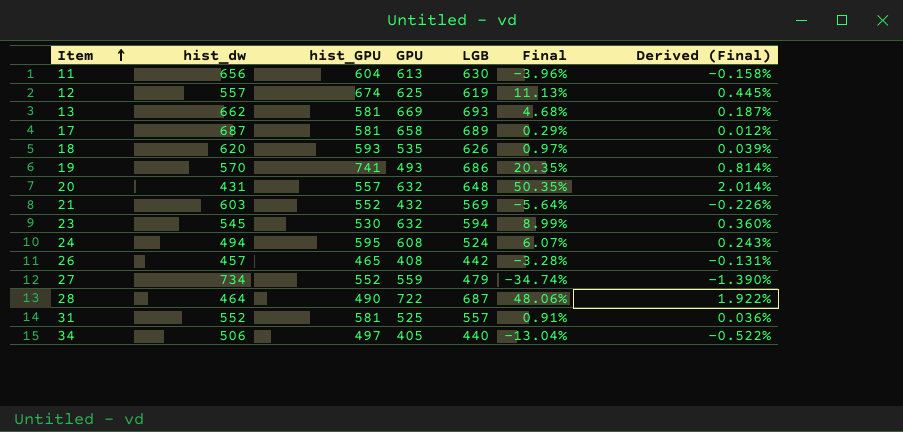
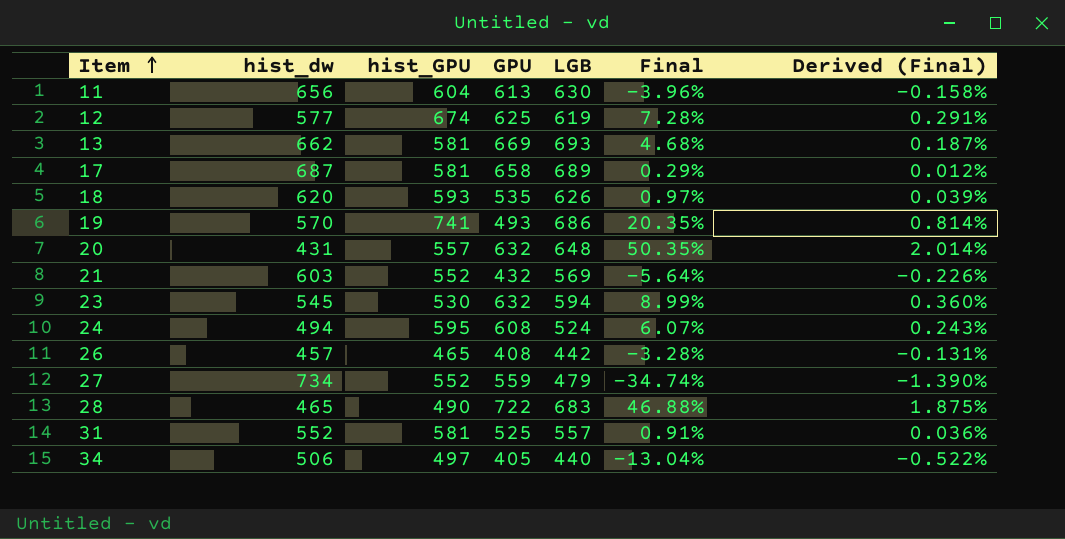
12 | hist_dw: 557 -> 577
12 | Final: 11.13% -> 7.28%
12 | Derived (Final): 0.445% -> 0.291%
28 | hist_dw: 464 -> 465
28 | LGB: 687 -> 683
28 | Final: 48.06% -> 46.88%
28 | Derived (Final): 1.922% -> 1.875%

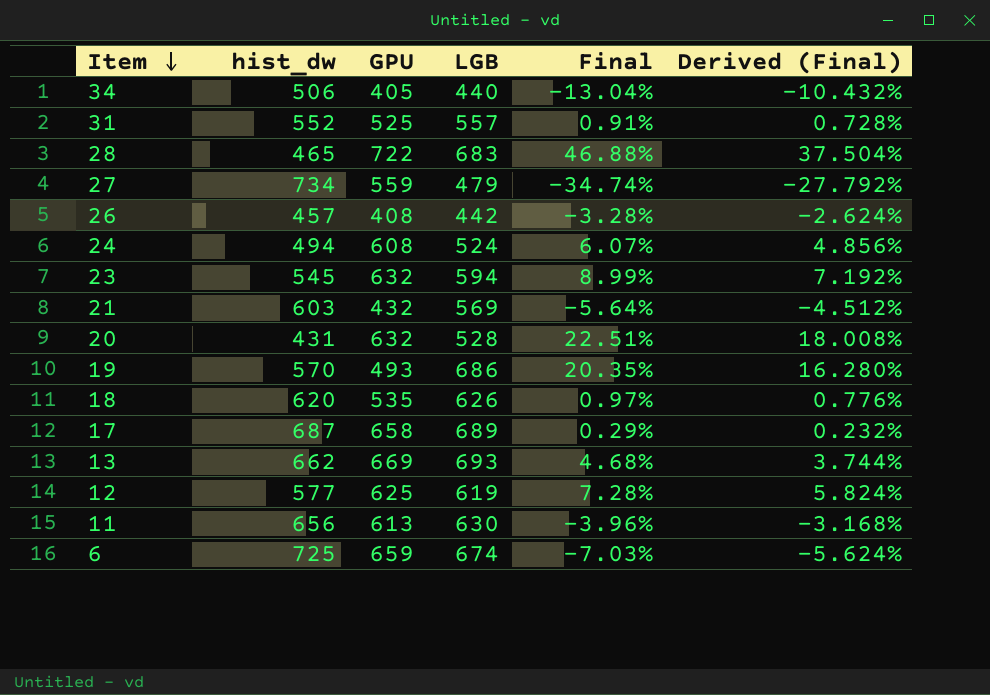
row order: Item ascending -> Item descending
column hist_GPU | position: 3 -> none
column Derived (Final) | formula: [Final] * 0.04 -> [Final] * 0.8
20 | LGB: 648 -> 528
20 | Final: 50.35% -> 22.51%
row 6: none -> 725 | 659 | 674 | -7.03% | -5.624%

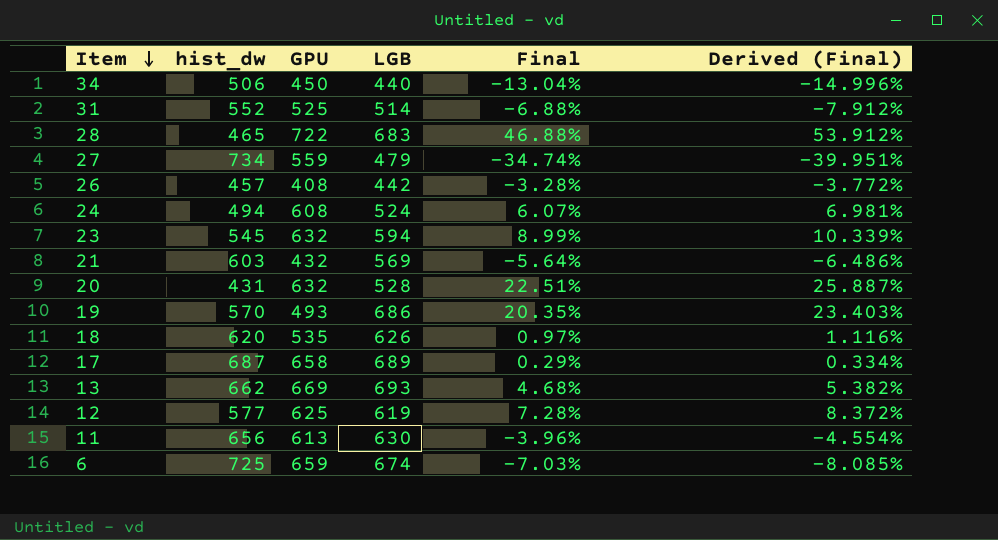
column Derived (Final) | formula: [Final] * 0.8 -> [Final] * 1.15
34 | GPU: 405 -> 450
31 | LGB: 557 -> 514
31 | Final: 0.91% -> -6.88%

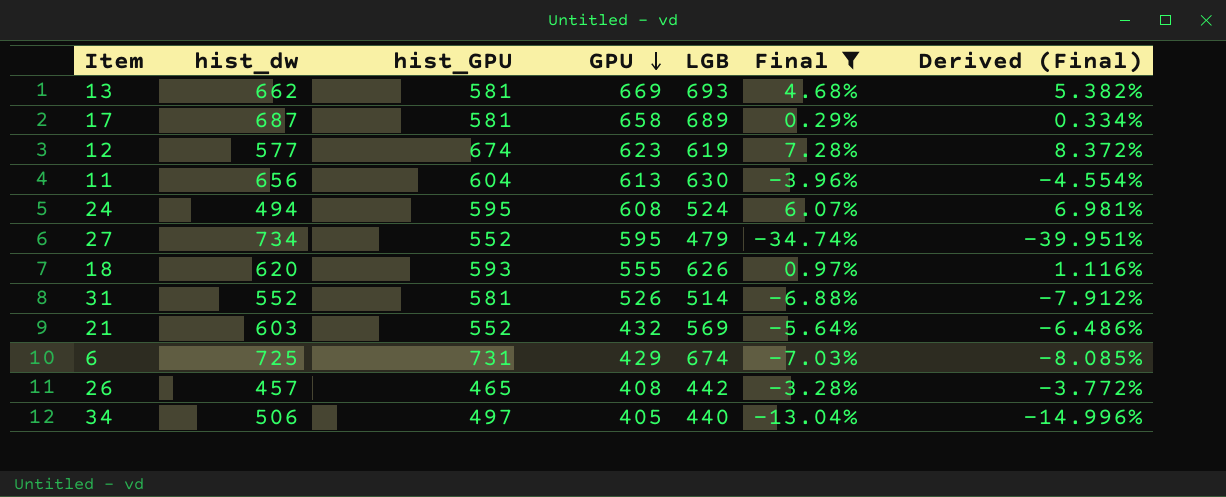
filter: none -> Final <= 7.28%
row order: Item descending -> GPU descending
column hist_GPU | position: none -> 3
12 | GPU: 625 -> 623
27 | GPU: 559 -> 595
18 | GPU: 535 -> 555
31 | GPU: 525 -> 526
6 | GPU: 659 -> 429
34 | GPU: 450 -> 405

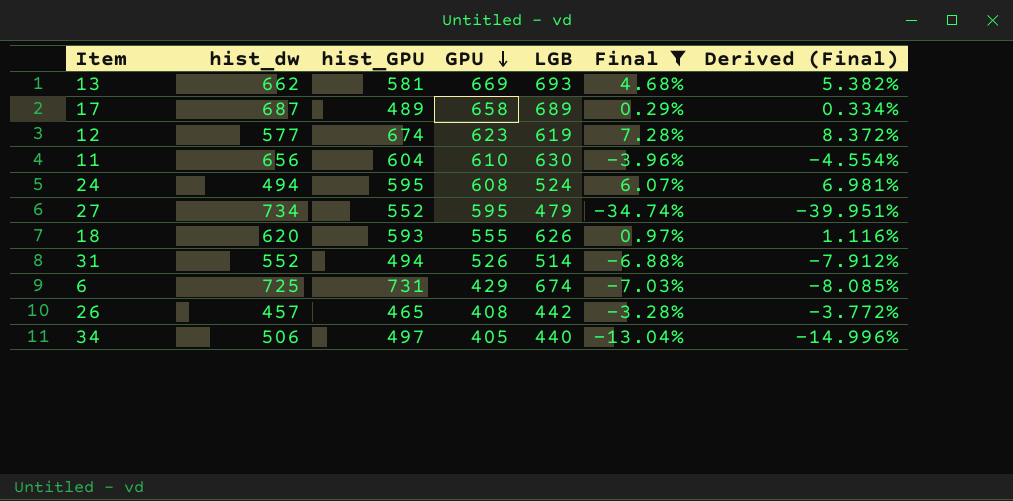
row 21: 603 | 552 | 432 | 569 | -5.64% | -6.486% -> none
17 | hist_GPU: 581 -> 489
11 | GPU: 613 -> 610
31 | hist_GPU: 581 -> 494

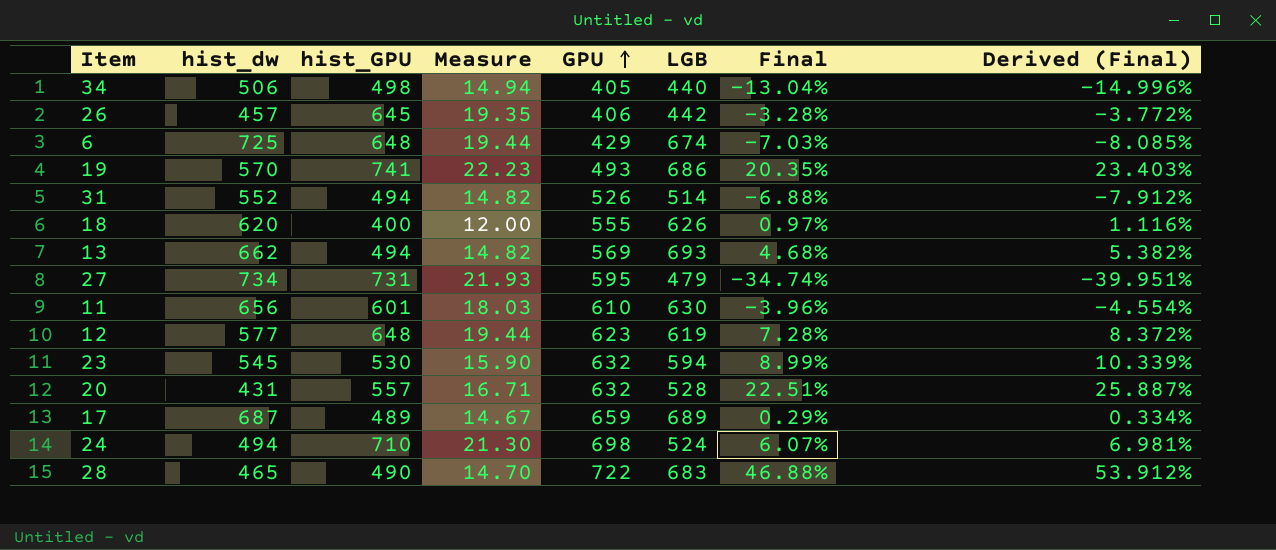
filter: Final <= 7.28% -> none
row order: GPU descending -> GPU ascending
column Measure | formula: none -> [hist_GPU] * 0.03
34 | hist_GPU: 497 -> 498
26 | hist_GPU: 465 -> 645
26 | GPU: 408 -> 406
6 | hist_GPU: 731 -> 648
18 | hist_GPU: 593 -> 400
13 | hist_GPU: 581 -> 494
13 | GPU: 669 -> 569
27 | hist_GPU: 552 -> 731
11 | hist_GPU: 604 -> 601
12 | hist_GPU: 674 -> 648
17 | GPU: 658 -> 659
24 | hist_GPU: 595 -> 710
24 | GPU: 608 -> 698

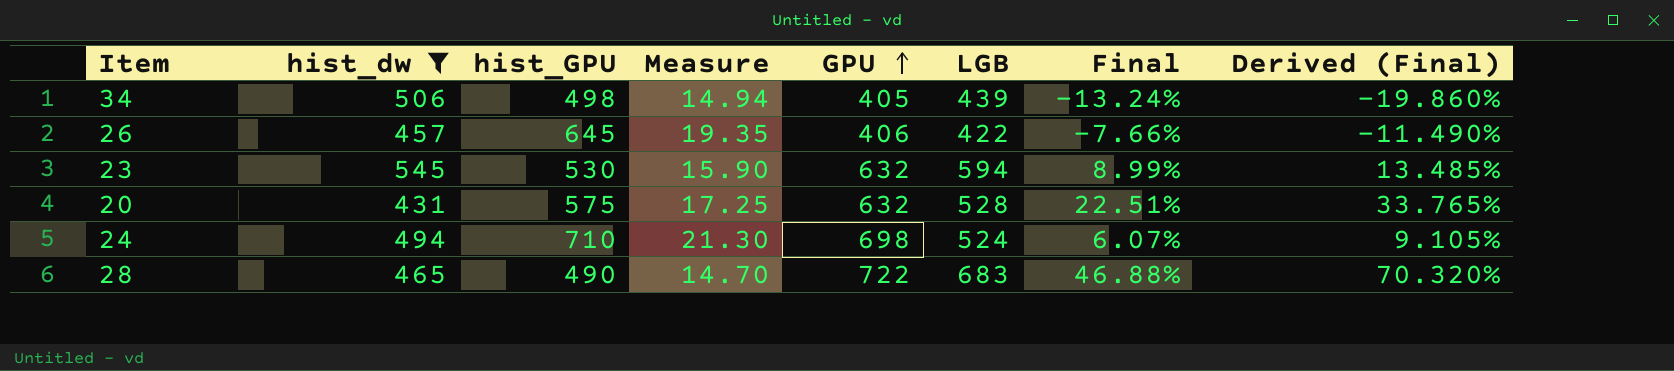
filter: none -> hist_dw <= 545
column Derived (Final) | formula: [Final] * 1.15 -> [Final] * 1.5
34 | LGB: 440 -> 439
34 | Final: -13.04% -> -13.24%
26 | LGB: 442 -> 422
26 | Final: -3.28% -> -7.66%
20 | hist_GPU: 557 -> 575
20 | Measure: 16.71 -> 17.25

